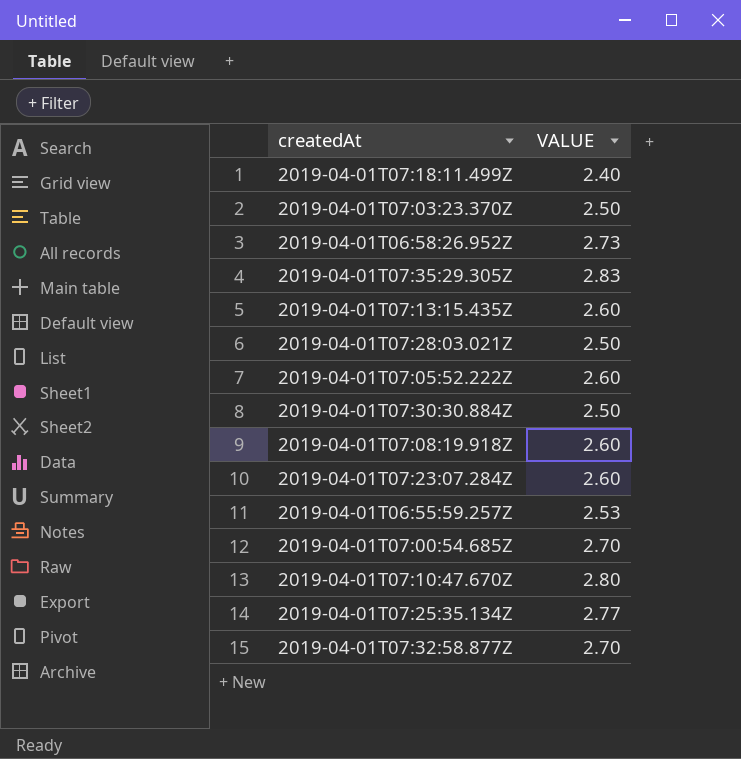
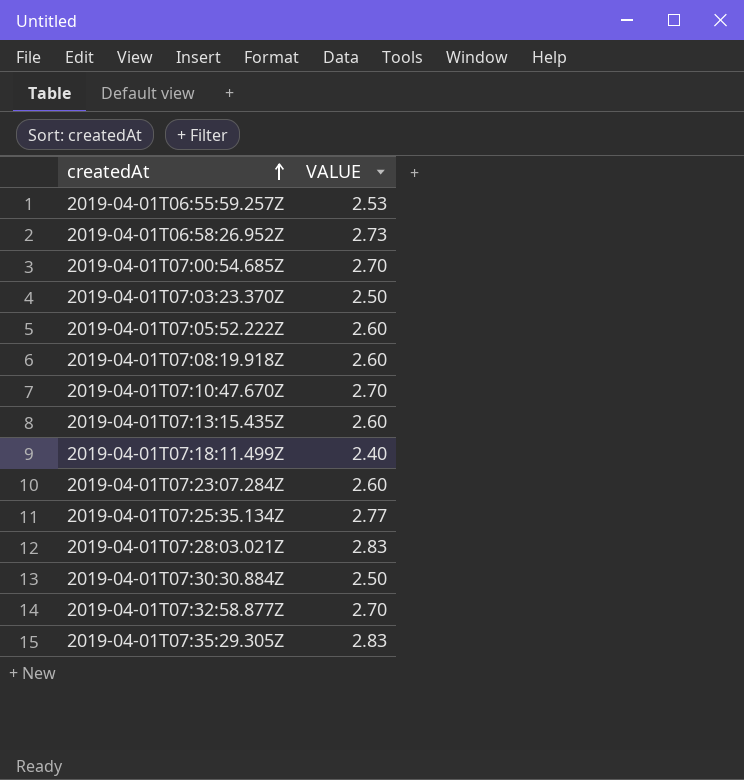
row order: none -> createdAt ascending
2019-04-01T07:10:47.670Z | VALUE: 2.80 -> 2.70
2019-04-01T07:28:03.021Z | VALUE: 2.50 -> 2.83

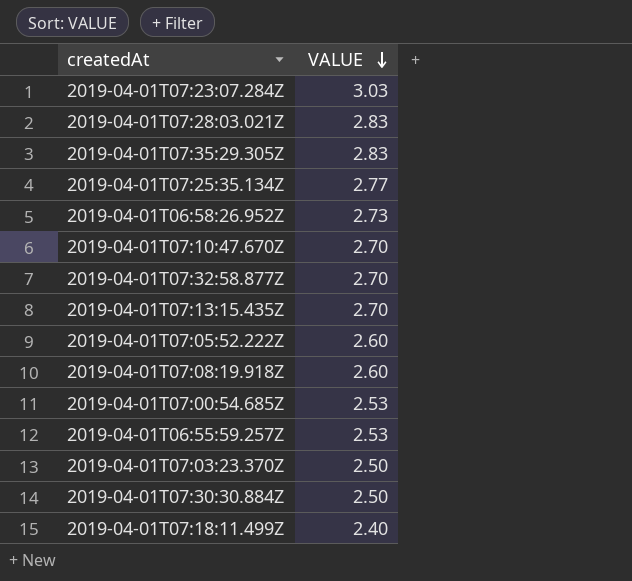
row order: createdAt ascending -> VALUE descending
2019-04-01T07:23:07.284Z | VALUE: 2.60 -> 3.03
2019-04-01T07:13:15.435Z | VALUE: 2.60 -> 2.70
2019-04-01T07:00:54.685Z | VALUE: 2.70 -> 2.53

